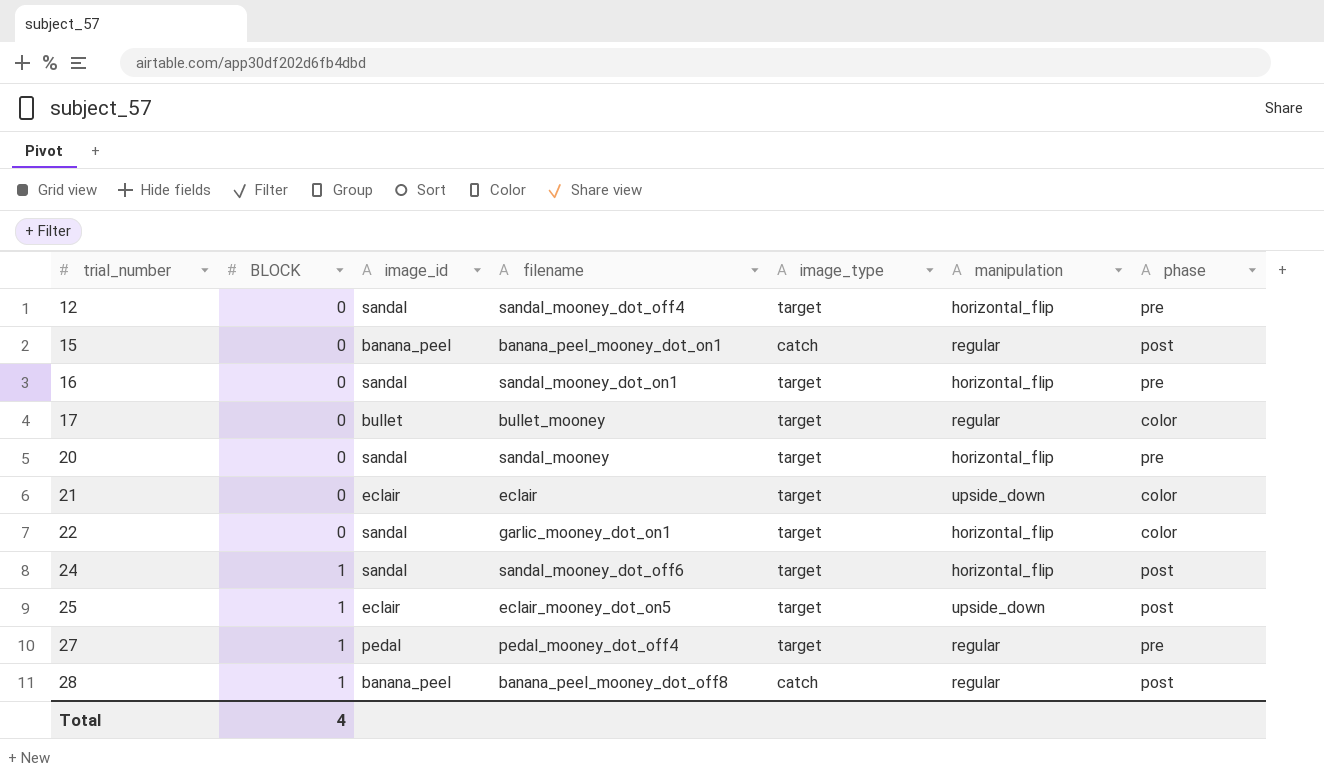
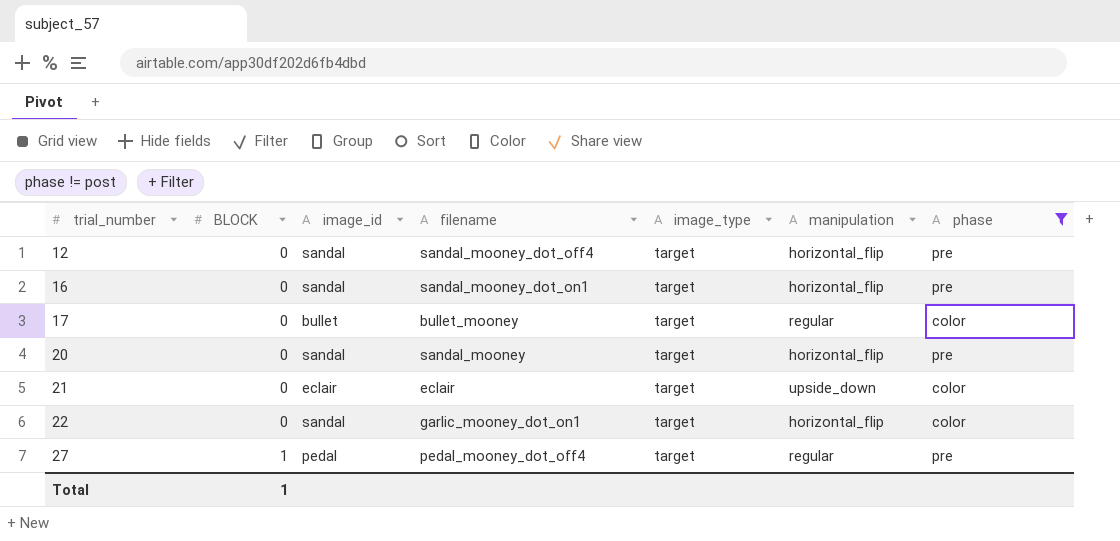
filter: none -> phase != post
Total | BLOCK: 4 -> 1

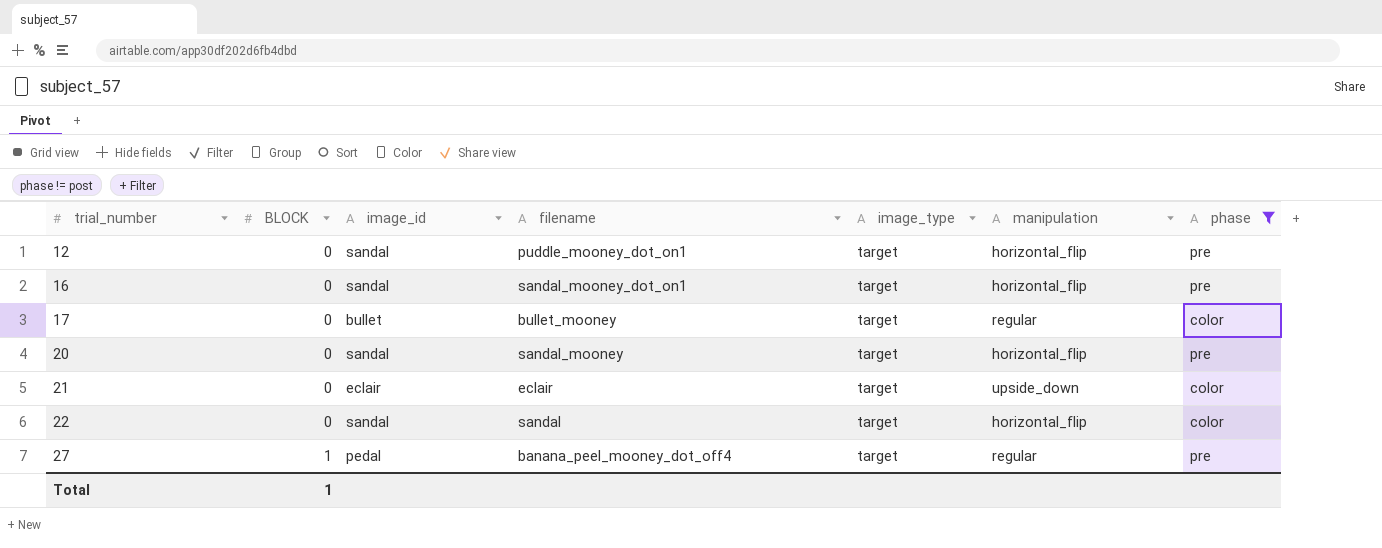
12 | filename: sandal_mooney_dot_off4 -> puddle_mooney_dot_on1
22 | filename: garlic_mooney_dot_on1 -> sandal
27 | filename: pedal_mooney_dot_off4 -> banana_peel_mooney_dot_off4

